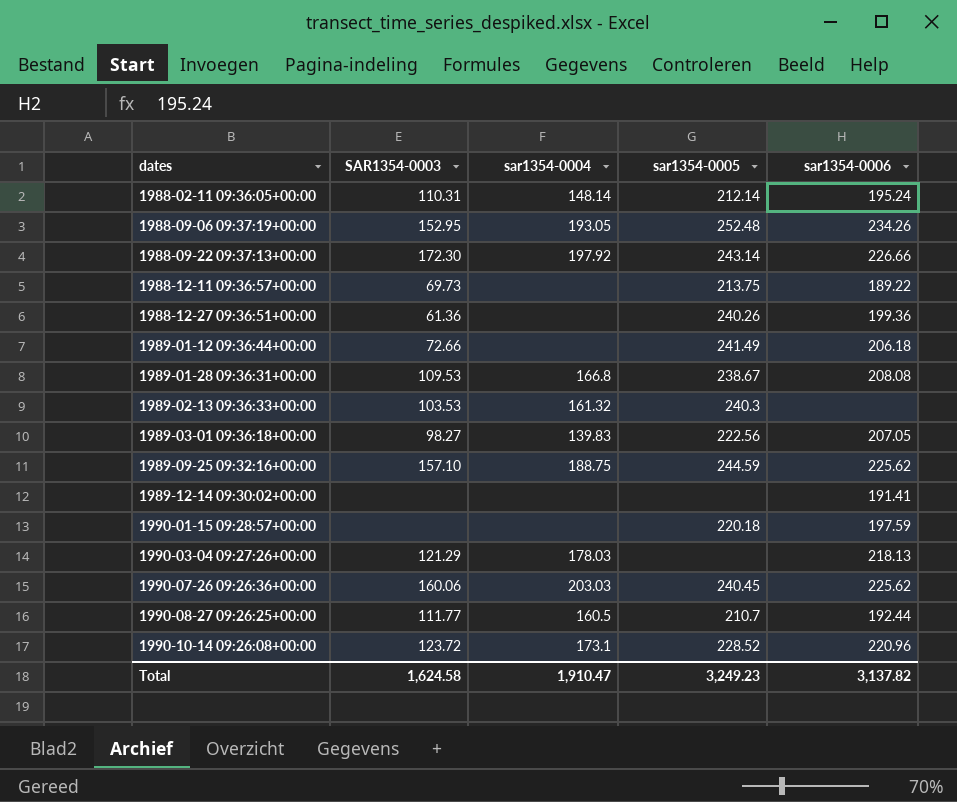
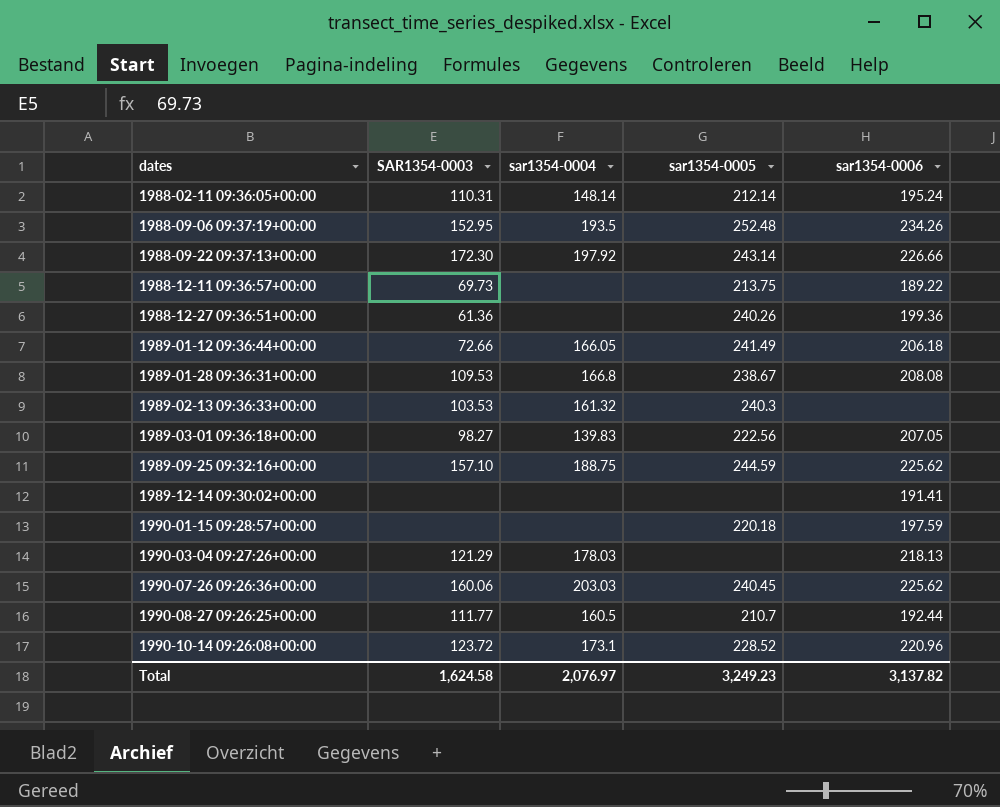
1988-09-06 09:37:19+00:00 | sar1354-0004: 193.05 -> 193.5
1989-01-12 09:36:44+00:00 | sar1354-0004: none -> 166.05
Total | sar1354-0004: 1,910.47 -> 2,076.97

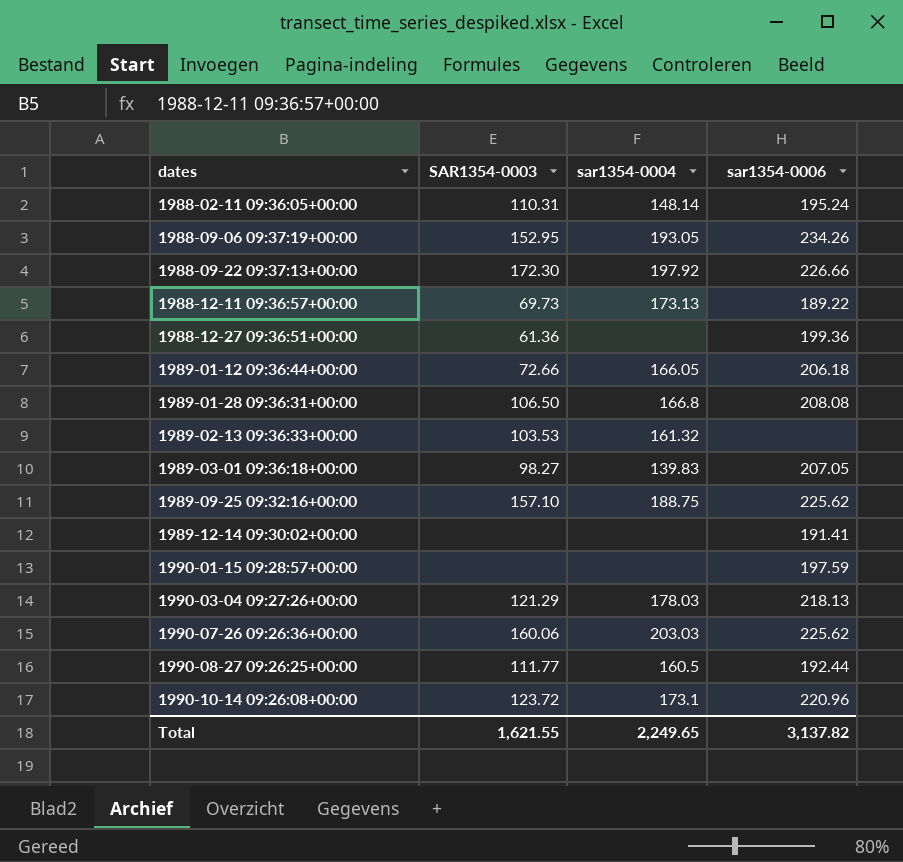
column sar1354-0005 | position: 4 -> none
1988-09-06 09:37:19+00:00 | sar1354-0004: 193.5 -> 193.05
1988-12-11 09:36:57+00:00 | sar1354-0004: none -> 173.13
1989-01-28 09:36:31+00:00 | SAR1354-0003: 109.53 -> 106.50
Total | SAR1354-0003: 1,624.58 -> 1,621.55
Total | sar1354-0004: 2,076.97 -> 2,249.65

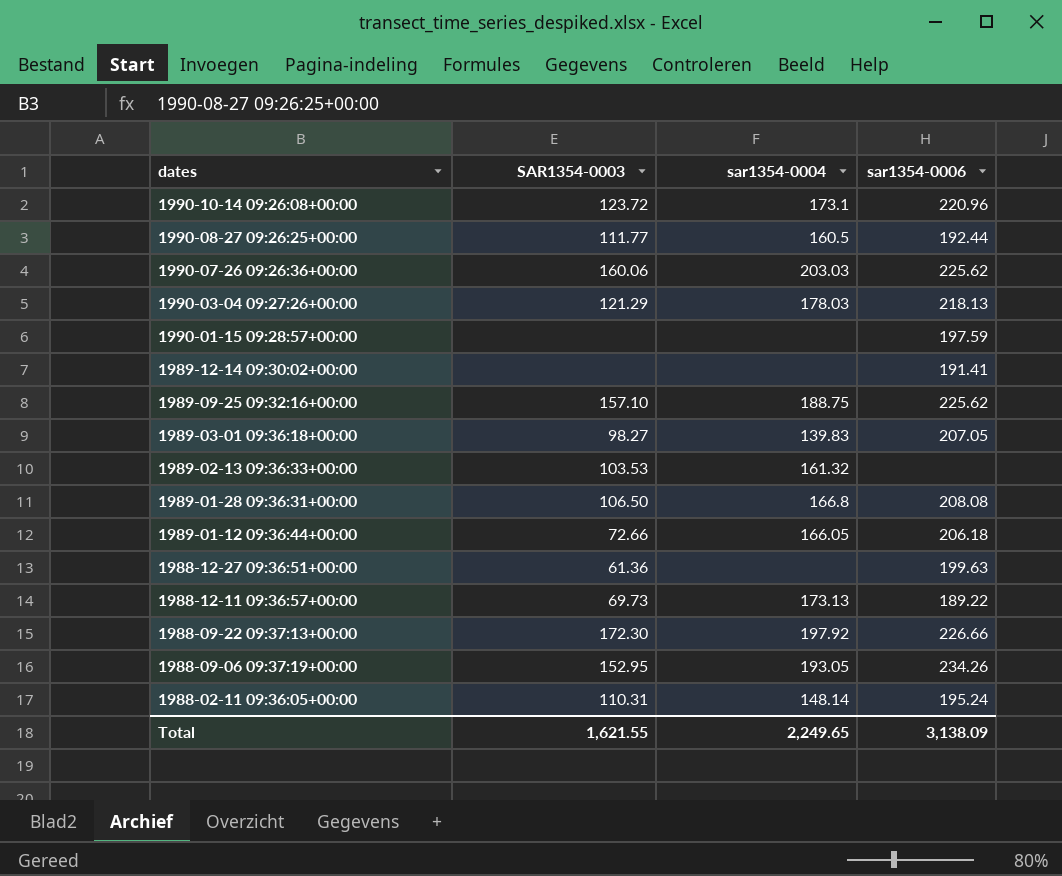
row order: dates ascending -> dates descending
1988-12-27 09:36:51+00:00 | sar1354-0006: 199.36 -> 199.63
Total | sar1354-0006: 3,137.82 -> 3,138.09

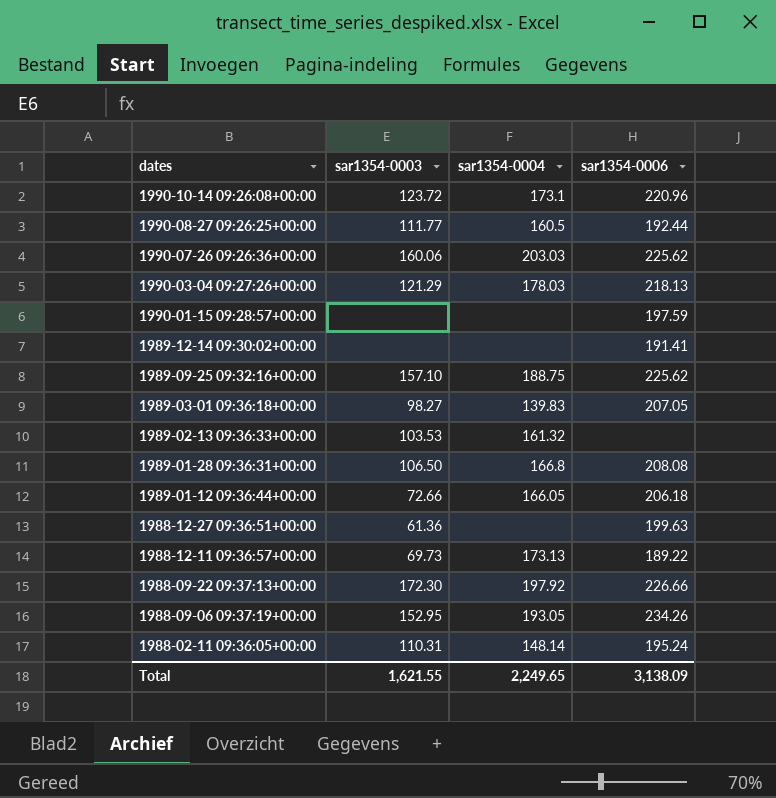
column name: SAR1354-0003 -> sar1354-0003

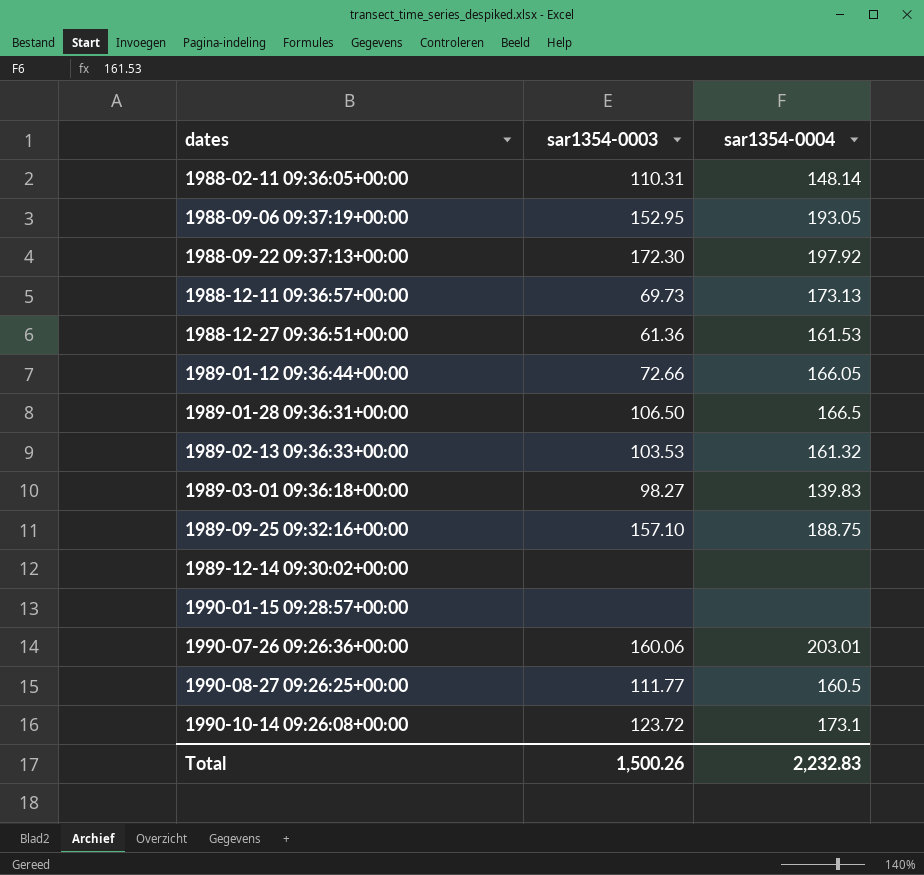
row order: dates descending -> dates ascending
column sar1354-0006 | position: 4 -> none
row 1990-03-04 09:27:26+00:00: 121.29 | 178.03 | 218.13 -> none
1988-12-27 09:36:51+00:00 | sar1354-0004: none -> 161.53
1989-01-28 09:36:31+00:00 | sar1354-0004: 166.8 -> 166.5
1990-07-26 09:26:36+00:00 | sar1354-0004: 203.03 -> 203.01
Total | sar1354-0003: 1,621.55 -> 1,500.26
Total | sar1354-0004: 2,249.65 -> 2,232.83

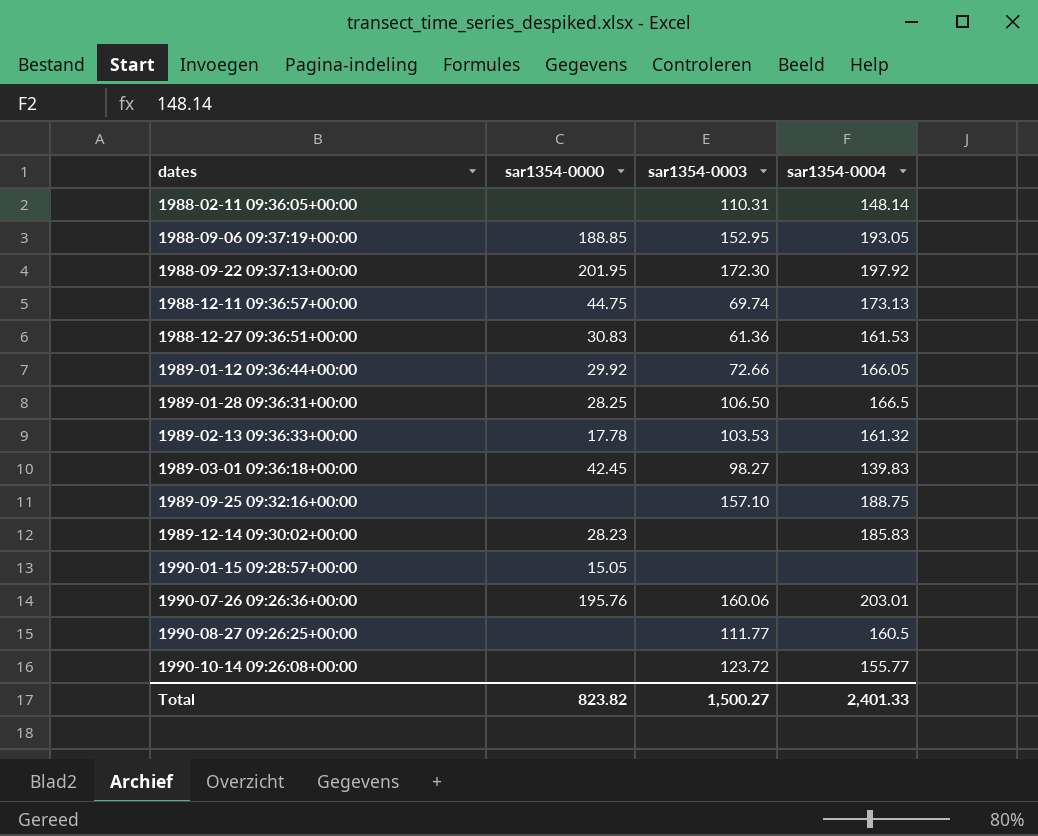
column sar1354-0000 | position: none -> 2
1988-12-11 09:36:57+00:00 | sar1354-0003: 69.73 -> 69.74
1989-12-14 09:30:02+00:00 | sar1354-0004: none -> 185.83
1990-10-14 09:26:08+00:00 | sar1354-0004: 173.1 -> 155.77
Total | sar1354-0003: 1,500.26 -> 1,500.27
Total | sar1354-0004: 2,232.83 -> 2,401.33

